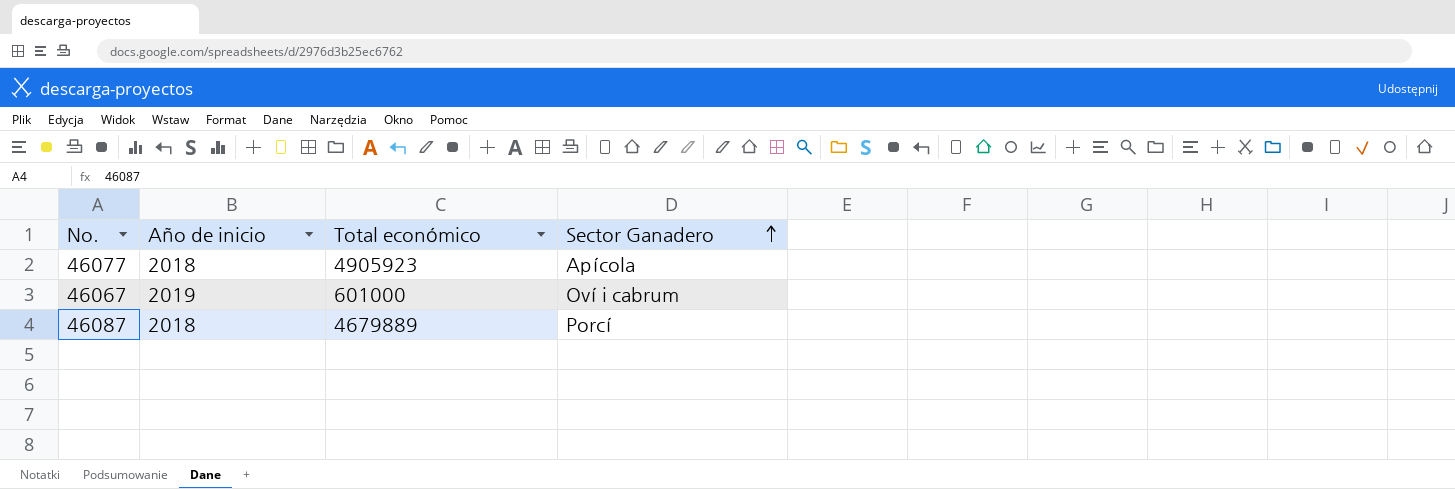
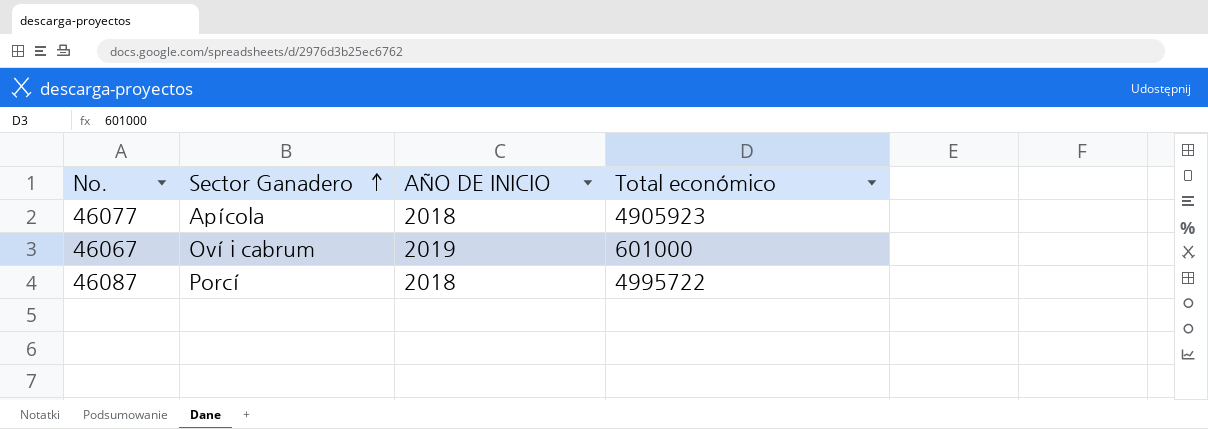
column Sector Ganadero | position: 4 -> 2
column name: Año de inicio -> AÑO DE INICIO
46087 | Total económico: 4679889 -> 4995722

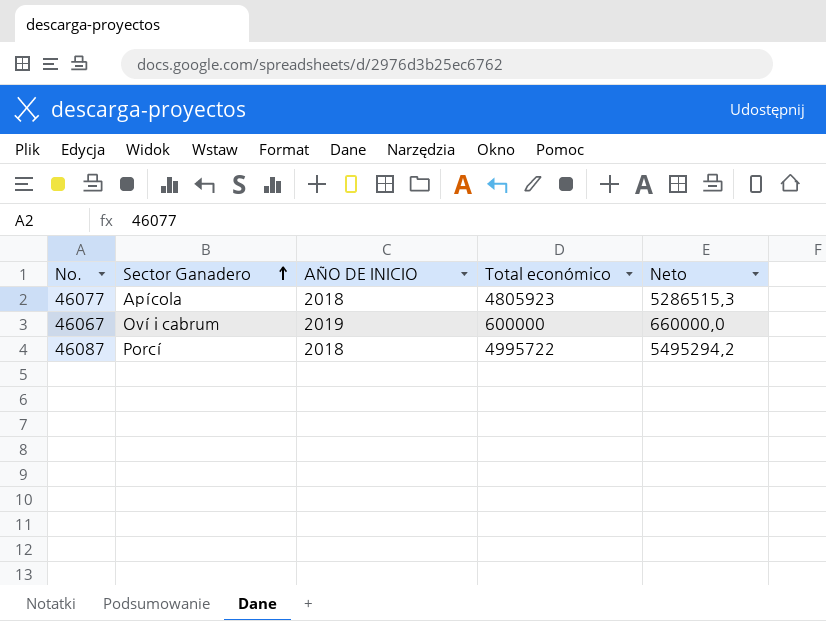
column Neto | formula: none -> [Total económico] * 1,1
46077 | Total económico: 4905923 -> 4805923
46067 | Total económico: 601000 -> 600000

